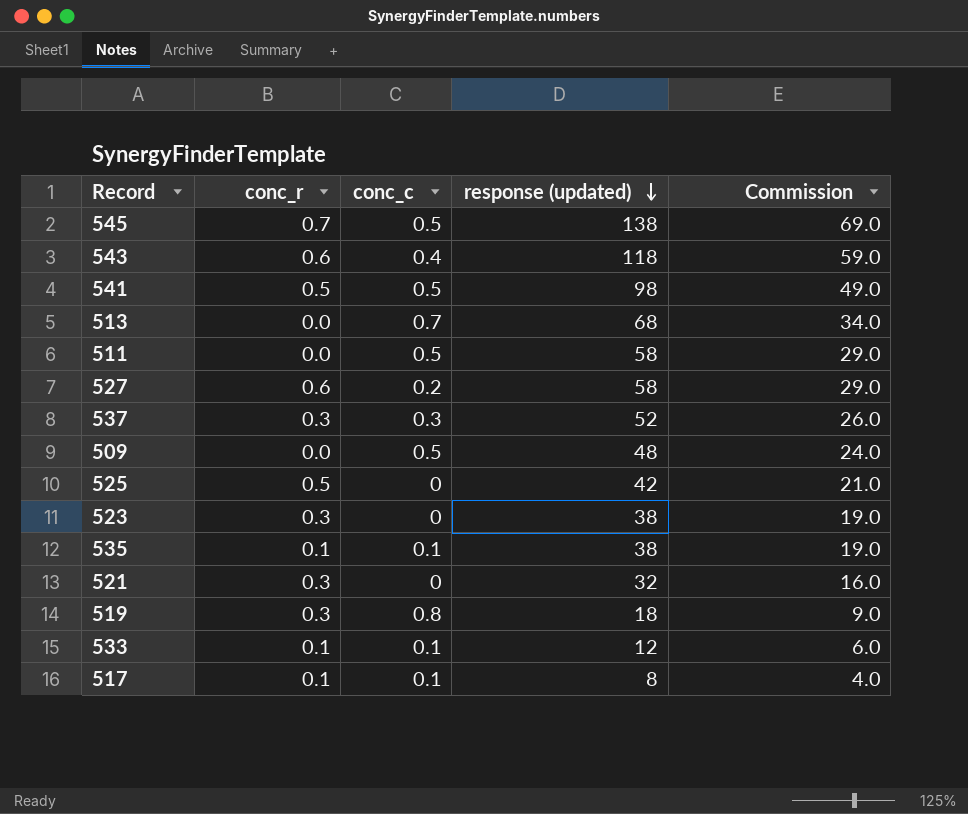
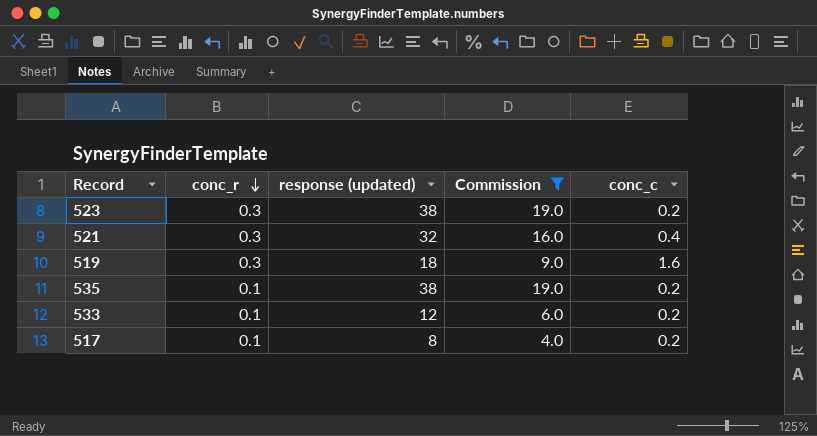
filter: none -> Commission <= 19.0
row order: response (updated) descending -> conc_r descending
column conc_c | position: 3 -> 5
523 | conc_c: 0 -> 0.2
521 | conc_c: 0 -> 0.4
519 | conc_c: 0.8 -> 1.6
535 | conc_c: 0.1 -> 0.2
533 | conc_c: 0.1 -> 0.2
517 | conc_c: 0.1 -> 0.2

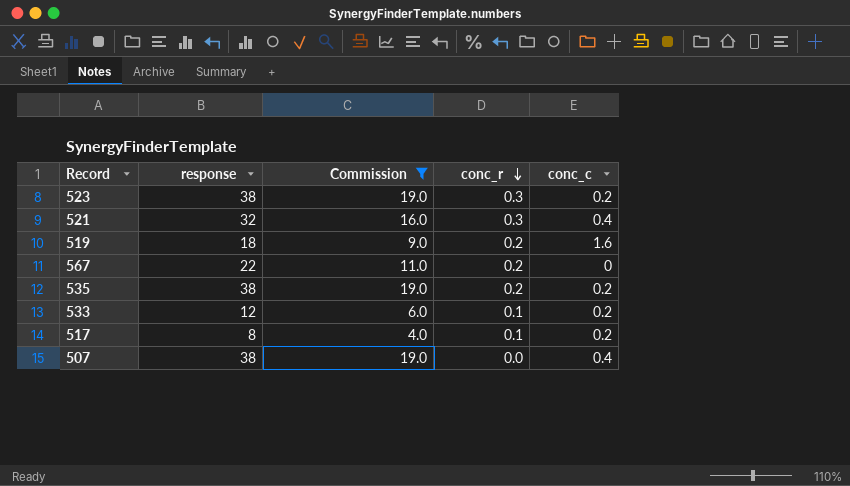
column name: response (updated) -> response
column conc_r | position: 2 -> 4
519 | conc_r: 0.3 -> 0.2
row 567: none -> 22 | 11.0 | 0.2 | 0
535 | conc_r: 0.1 -> 0.2
row 507: none -> 38 | 19.0 | 0.0 | 0.4

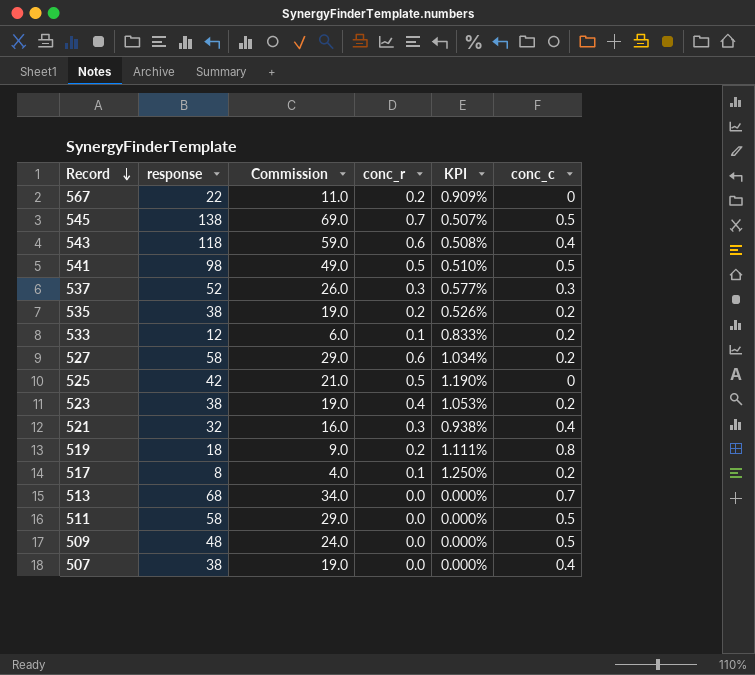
filter: Commission <= 19.0 -> none
row order: conc_r descending -> Record descending
column KPI | formula: none -> [conc_r] / [response]
523 | conc_r: 0.3 -> 0.4
519 | conc_c: 1.6 -> 0.8

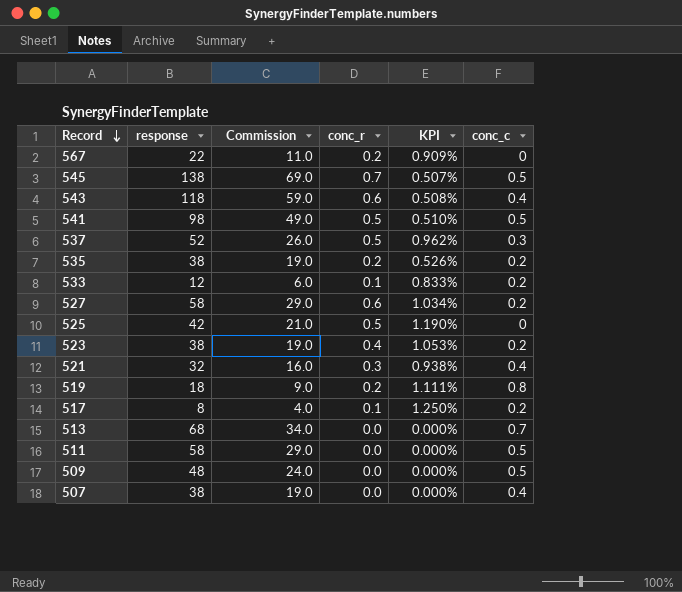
537 | conc_r: 0.3 -> 0.5
537 | KPI: 0.577% -> 0.962%

